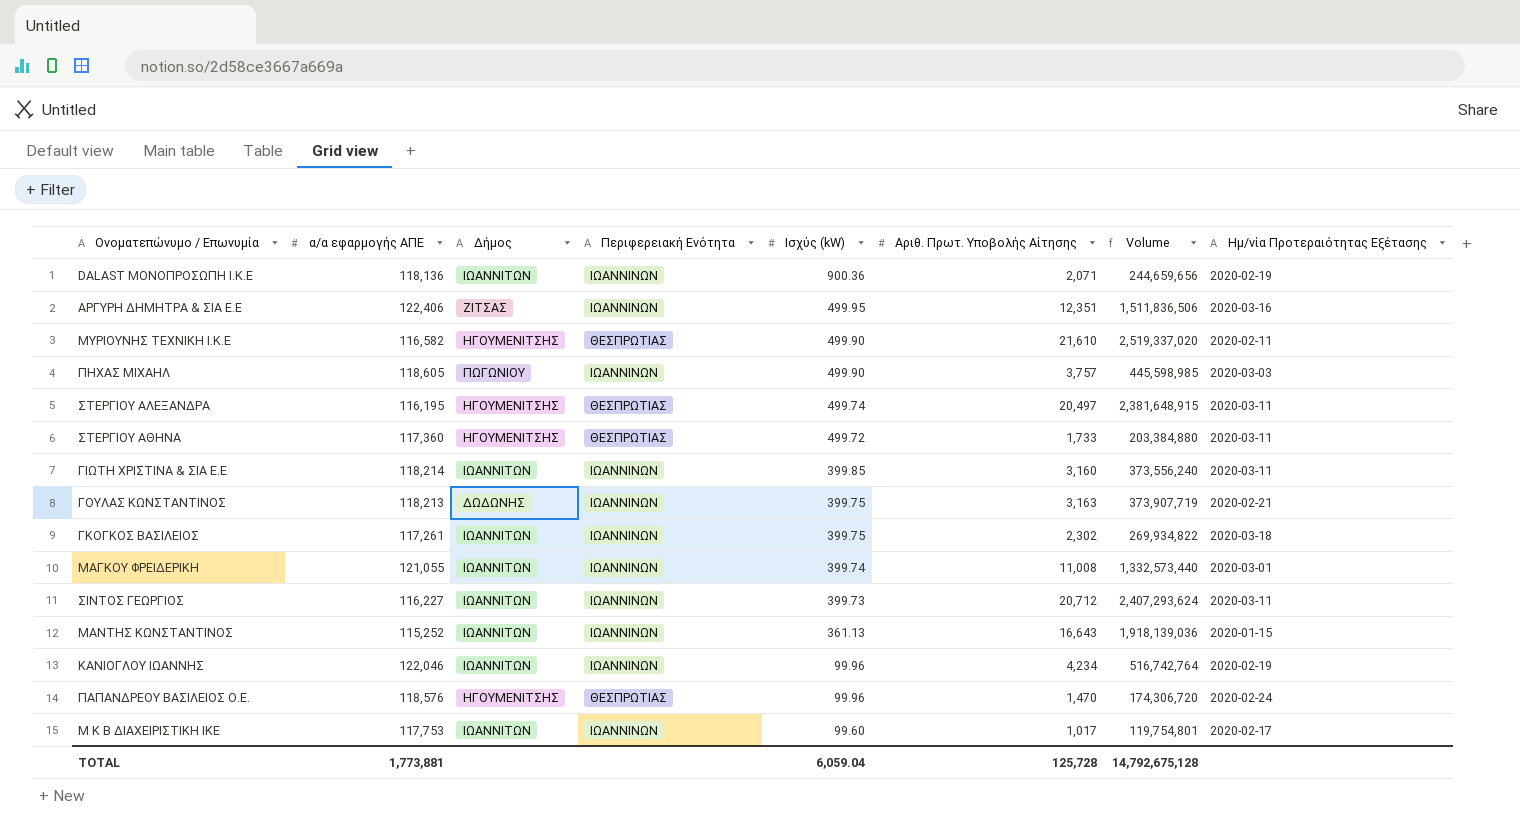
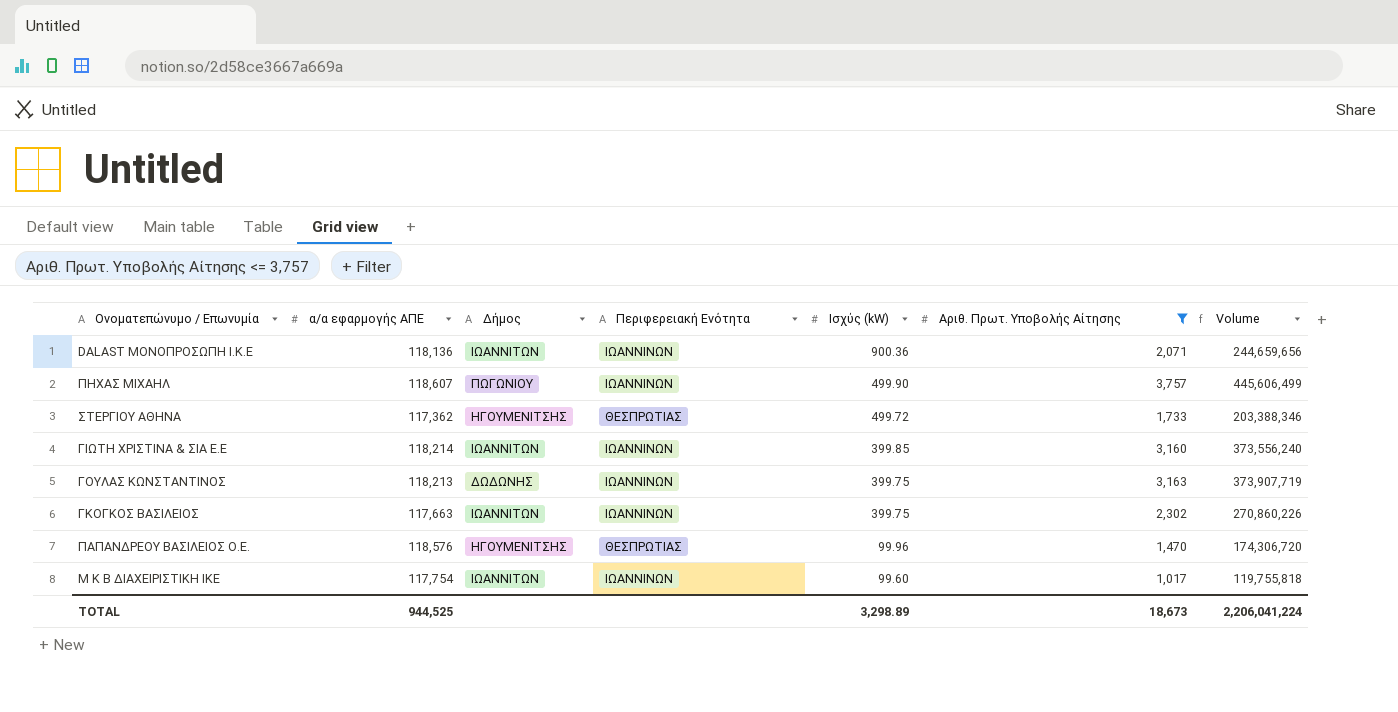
filter: none -> Αριθ. Πρωτ. Υποβολής Αίτησης <= 3,757
column Ημ/νία Προτεραιότητας Εξέτασης | position: 8 -> none
ΠΗΧΑΣ ΜΙΧΑΗΛ | α/α εφαρμογής ΑΠΕ: 118,605 -> 118,607
ΠΗΧΑΣ ΜΙΧΑΗΛ | Volume: 445,598,985 -> 445,606,499
ΣΤΕΡΓΙΟΥ ΑΘΗΝΑ | α/α εφαρμογής ΑΠΕ: 117,360 -> 117,362
ΣΤΕΡΓΙΟΥ ΑΘΗΝΑ | Volume: 203,384,880 -> 203,388,346
ΓΚΟΓΚΟΣ ΒΑΣΙΛΕΙΟΣ | α/α εφαρμογής ΑΠΕ: 117,261 -> 117,663
ΓΚΟΓΚΟΣ ΒΑΣΙΛΕΙΟΣ | Volume: 269,934,822 -> 270,860,226
Μ Κ Β ΔΙΑΧΕΙΡΙΣΤΙΚΗ ΙΚΕ | α/α εφαρμογής ΑΠΕ: 117,753 -> 117,754
Μ Κ Β ΔΙΑΧΕΙΡΙΣΤΙΚΗ ΙΚΕ | Volume: 119,754,801 -> 119,755,818
TOTAL | α/α εφαρμογής ΑΠΕ: 1,773,881 -> 944,525
TOTAL | Ισχύς (kW): 6,059.04 -> 3,298.89
TOTAL | Αριθ. Πρωτ. Υποβολής Αίτησης: 125,728 -> 18,673
TOTAL | Volume: 14,792,675,128 -> 2,206,041,224

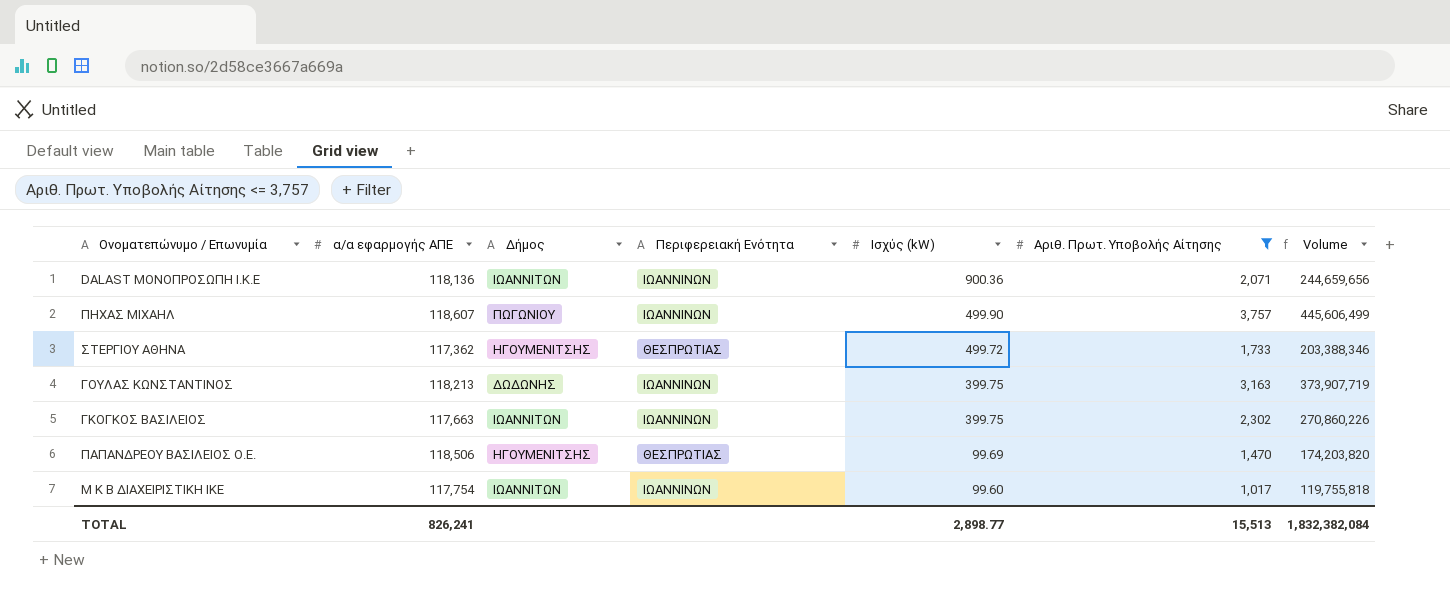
row ΓΙΩΤΗ ΧΡΙΣΤΙΝΑ & ΣΙΑ Ε.Ε: 118,214 | ΙΩΑΝΝΙΤΩΝ | ΙΩΑΝΝΙΝΩΝ | 399.85 | 3,160 | 373,556,240 -> none
ΠΑΠΑΝΔΡΕΟΥ ΒΑΣΙΛΕΙΟΣ Ο.Ε. | α/α εφαρμογής ΑΠΕ: 118,576 -> 118,506
ΠΑΠΑΝΔΡΕΟΥ ΒΑΣΙΛΕΙΟΣ Ο.Ε. | Ισχύς (kW): 99.96 -> 99.69
ΠΑΠΑΝΔΡΕΟΥ ΒΑΣΙΛΕΙΟΣ Ο.Ε. | Volume: 174,306,720 -> 174,203,820
TOTAL | α/α εφαρμογής ΑΠΕ: 944,525 -> 826,241
TOTAL | Ισχύς (kW): 3,298.89 -> 2,898.77
TOTAL | Αριθ. Πρωτ. Υποβολής Αίτησης: 18,673 -> 15,513
TOTAL | Volume: 2,206,041,224 -> 1,832,382,084

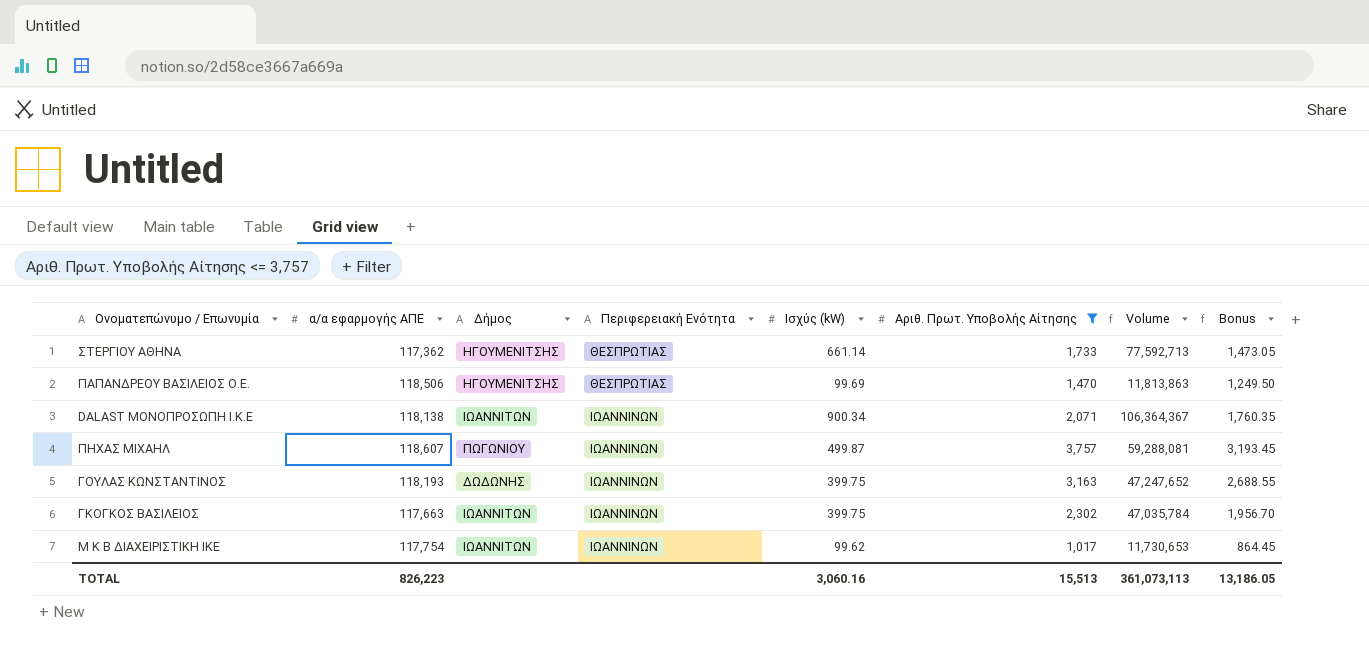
row order: Ισχύς (kW) descending -> Περιφερειακή Ενότητα ascending
column Volume | formula: [α/α εφαρμογής ΑΠΕ] * [Αριθ. Πρωτ. Υποβολής Αίτησης] -> [α/α εφαρμογής ΑΠΕ] * [Ισχύς (kW)]
column Bonus | formula: none -> [Αριθ. Πρωτ. Υποβολής Αίτησης] * 0.85
ΣΤΕΡΓΙΟΥ ΑΘΗΝΑ | Ισχύς (kW): 499.72 -> 661.14
DALAST ΜΟΝΟΠΡΟΣΩΠΗ Ι.Κ.Ε | α/α εφαρμογής ΑΠΕ: 118,136 -> 118,138
DALAST ΜΟΝΟΠΡΟΣΩΠΗ Ι.Κ.Ε | Ισχύς (kW): 900.36 -> 900.34
ΠΗΧΑΣ ΜΙΧΑΗΛ | Ισχύς (kW): 499.90 -> 499.87
ΓΟΥΛΑΣ ΚΩΝΣΤΑΝΤΙΝΟΣ | α/α εφαρμογής ΑΠΕ: 118,213 -> 118,193
Μ Κ Β ΔΙΑΧΕΙΡΙΣΤΙΚΗ ΙΚΕ | Ισχύς (kW): 99.60 -> 99.62
TOTAL | α/α εφαρμογής ΑΠΕ: 826,241 -> 826,223
TOTAL | Ισχύς (kW): 2,898.77 -> 3,060.16
TOTAL | Volume: 1,832,382,084 -> 361,073,113

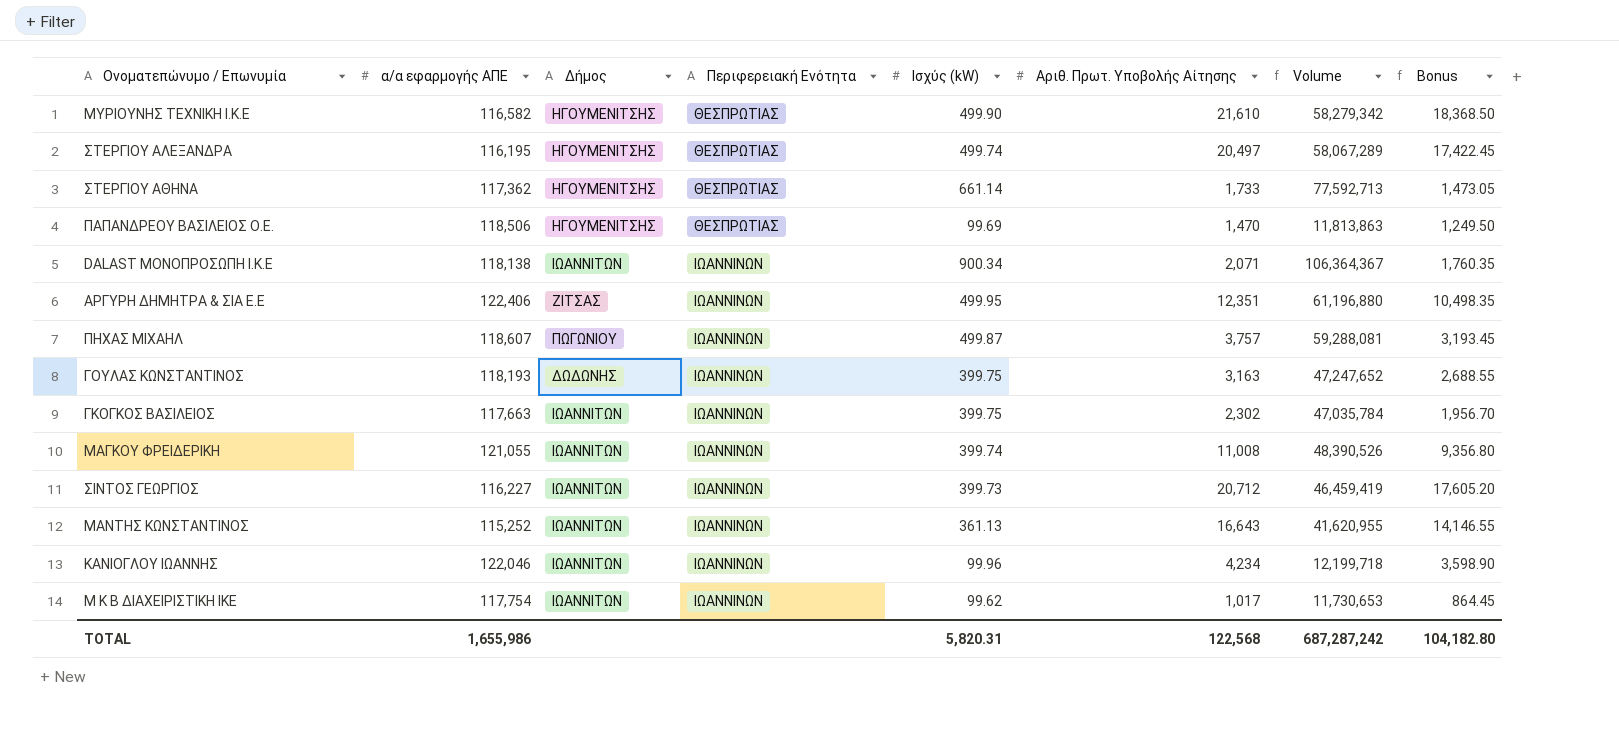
filter: Αριθ. Πρωτ. Υποβολής Αίτησης <= 3,757 -> none
TOTAL | α/α εφαρμογής ΑΠΕ: 826,223 -> 1,655,986
TOTAL | Ισχύς (kW): 3,060.16 -> 5,820.31
TOTAL | Αριθ. Πρωτ. Υποβολής Αίτησης: 15,513 -> 122,568
TOTAL | Volume: 361,073,113 -> 687,287,242
TOTAL | Bonus: 13,186.05 -> 104,182.80

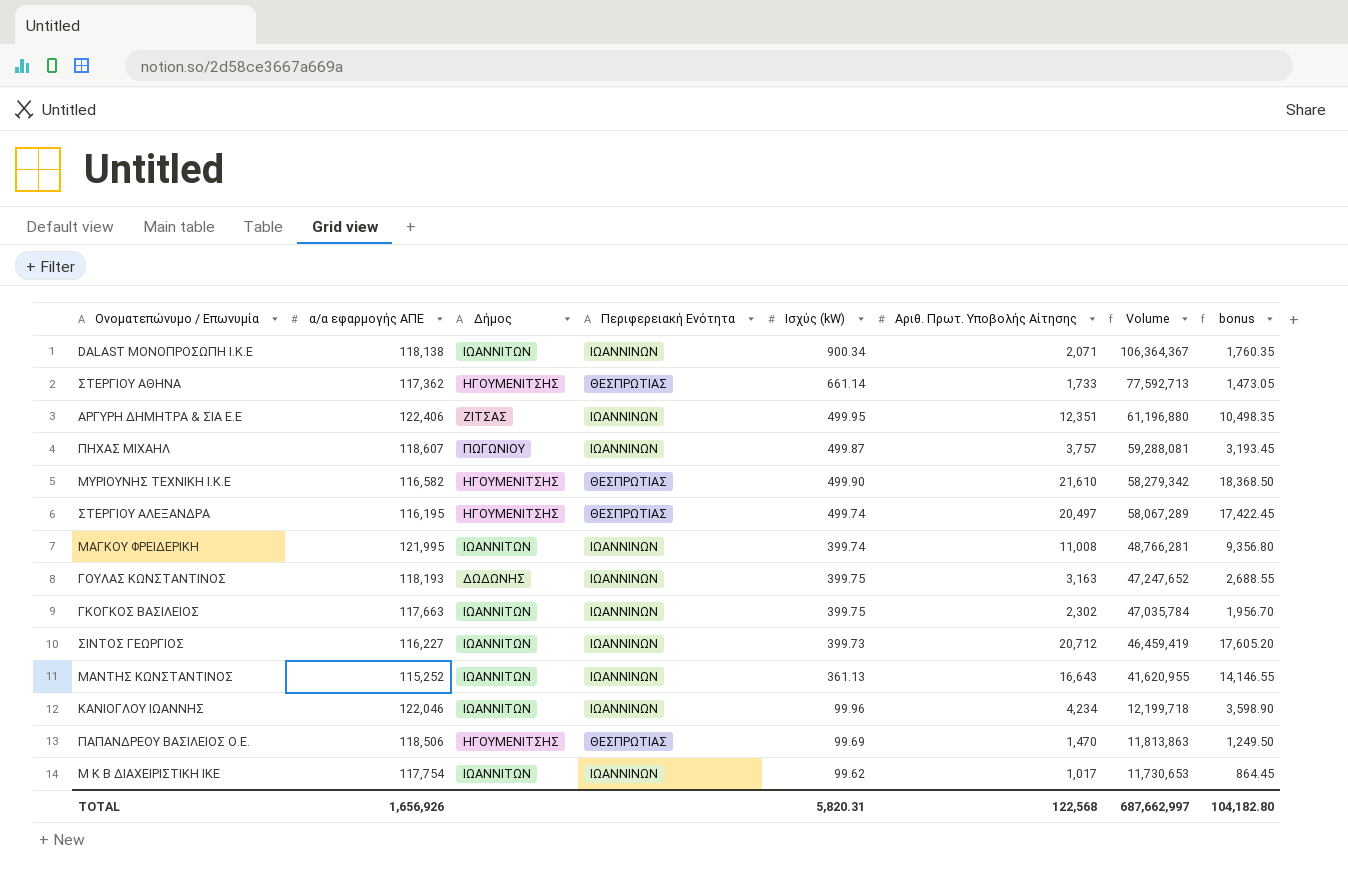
row order: Περιφερειακή Ενότητα ascending -> Volume descending
column name: Bonus -> bonus
ΜΑΓΚΟΥ ΦΡΕΙΔΕΡΙΚΗ | α/α εφαρμογής ΑΠΕ: 121,055 -> 121,995
ΜΑΓΚΟΥ ΦΡΕΙΔΕΡΙΚΗ | Volume: 48,390,526 -> 48,766,281
TOTAL | α/α εφαρμογής ΑΠΕ: 1,655,986 -> 1,656,926
TOTAL | Volume: 687,287,242 -> 687,662,997

